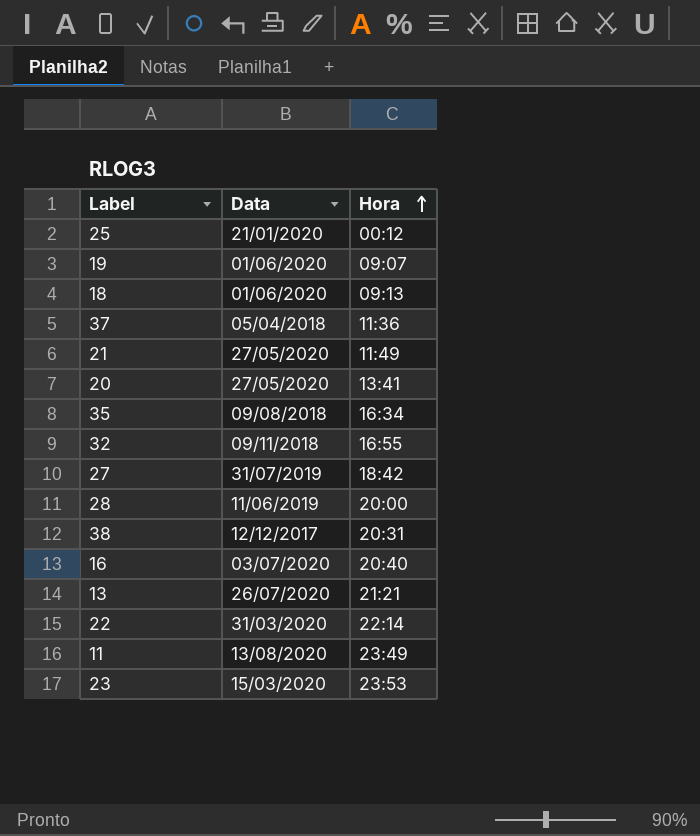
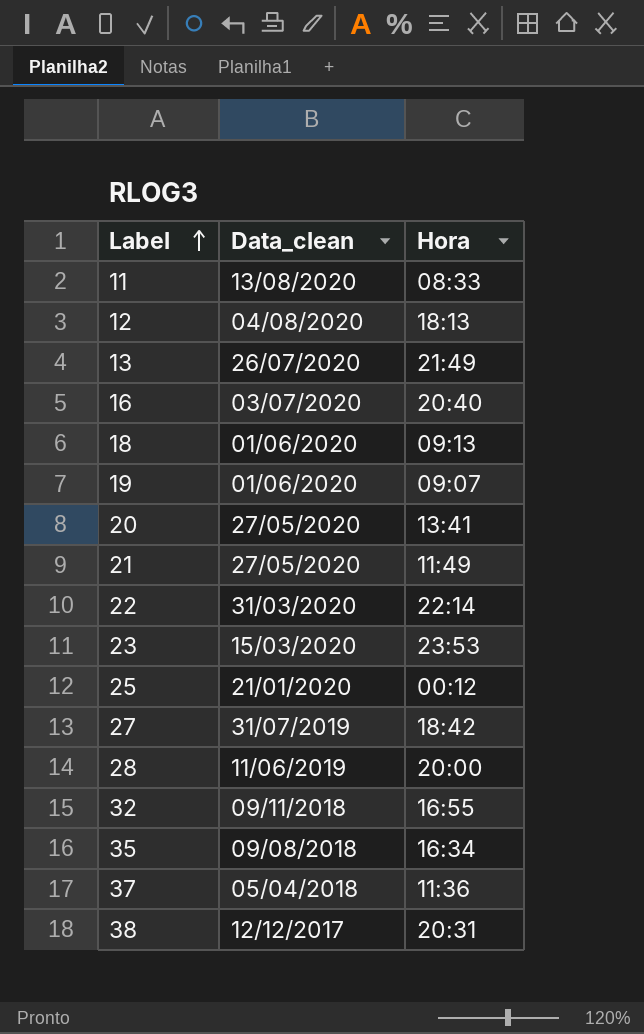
row order: Hora ascending -> Label ascending
column name: Data -> Data_clean
11 | Hora: 23:49 -> 08:33
row 12: none -> 04/08/2020 | 18:13
13 | Hora: 21:21 -> 21:49

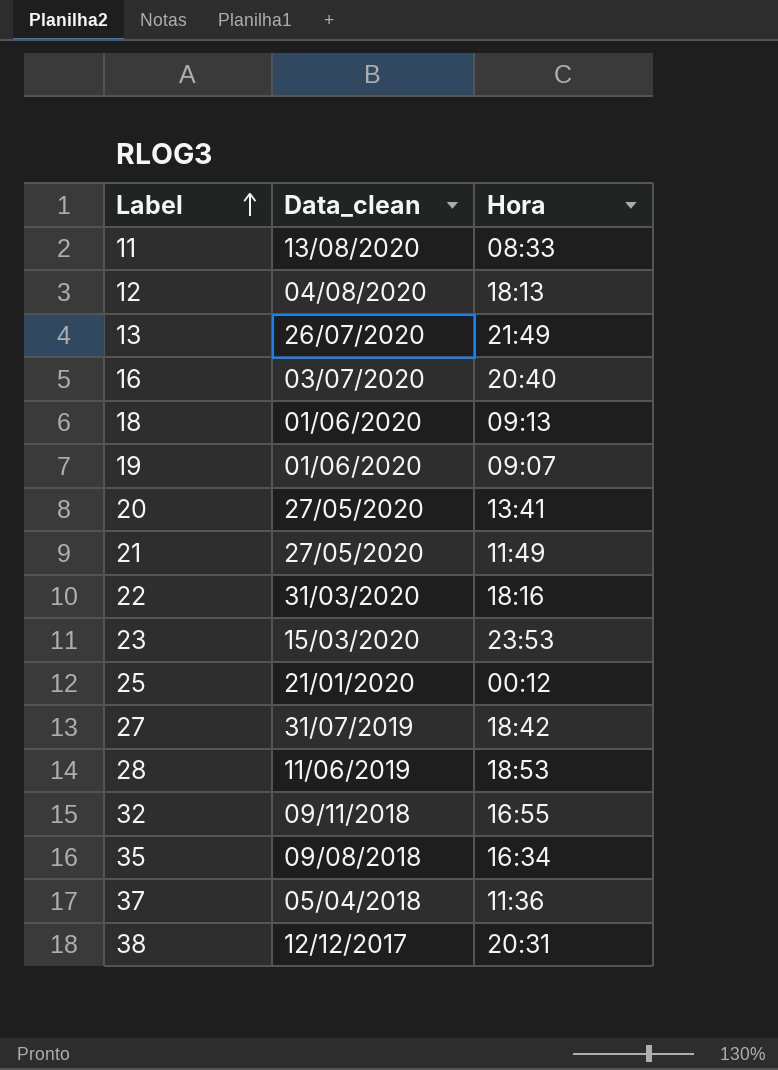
22 | Hora: 22:14 -> 18:16
28 | Hora: 20:00 -> 18:53

